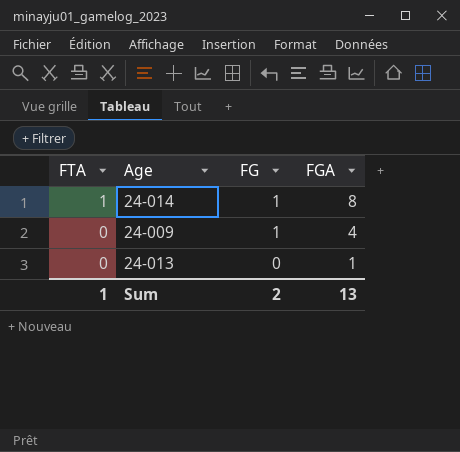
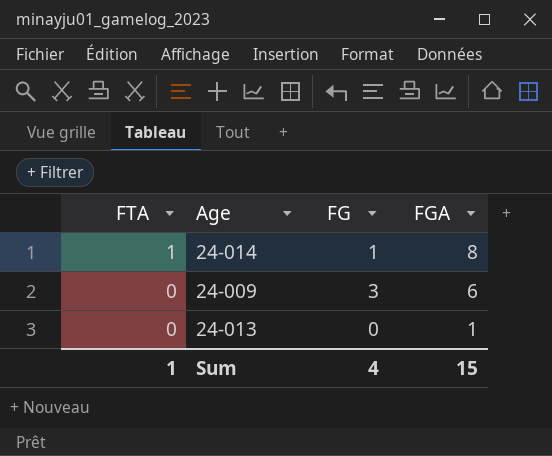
24-009 | FG: 1 -> 3
24-009 | FGA: 4 -> 6
Sum | FG: 2 -> 4
Sum | FGA: 13 -> 15

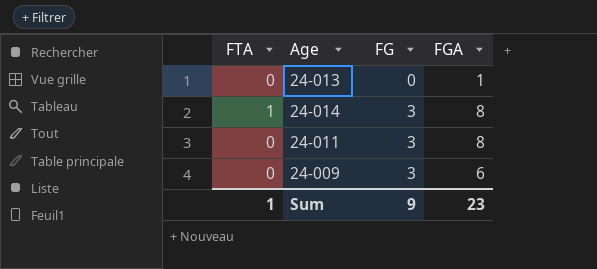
row order: FTA descending -> FG ascending
24-014 | FG: 1 -> 3
row 24-011: none -> 0 | 3 | 8
Sum | FG: 4 -> 9
Sum | FGA: 15 -> 23

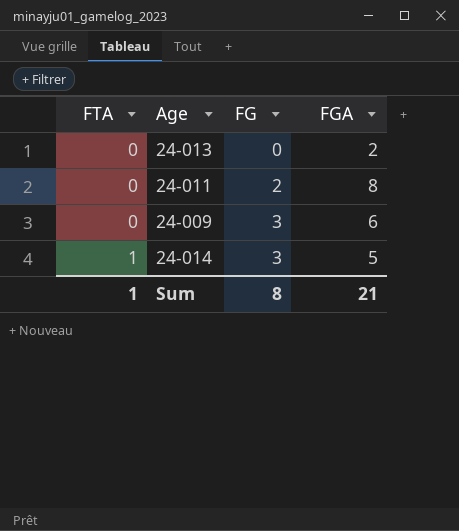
row order: FG ascending -> FTA ascending
24-013 | FGA: 1 -> 2
24-011 | FG: 3 -> 2
24-014 | FGA: 8 -> 5
Sum | FG: 9 -> 8
Sum | FGA: 23 -> 21

